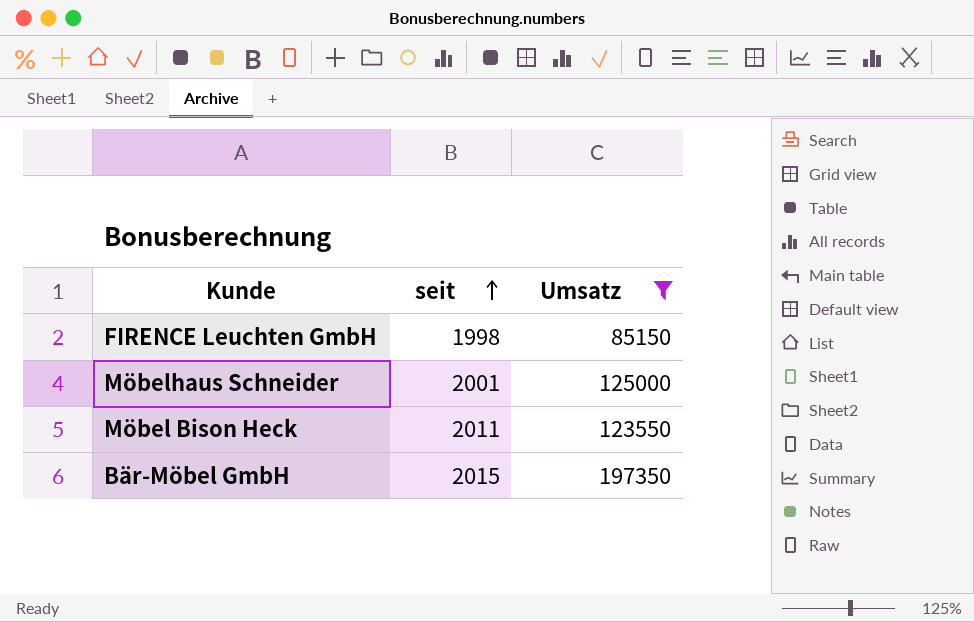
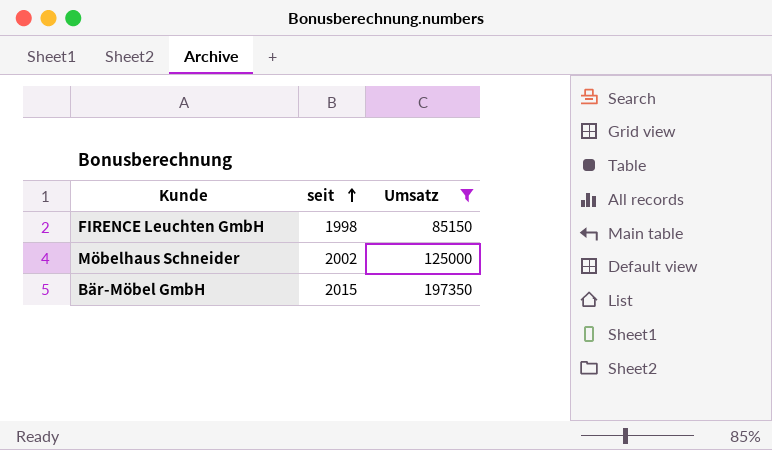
row Möbel Bison Heck: 2011 | 123550 -> none
Möbelhaus Schneider | seit: 2001 -> 2002

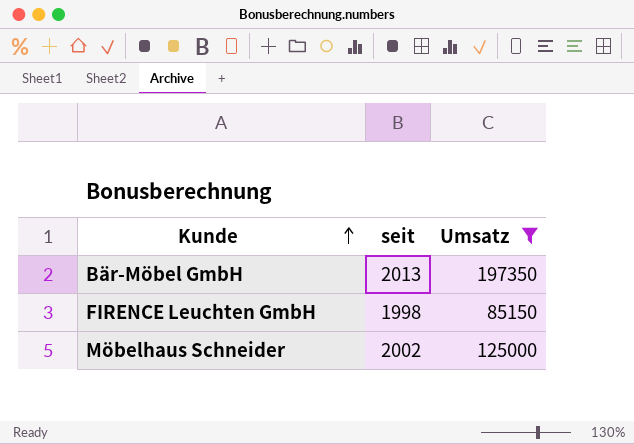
row order: seit ascending -> Kunde ascending
Bär-Möbel GmbH | seit: 2015 -> 2013

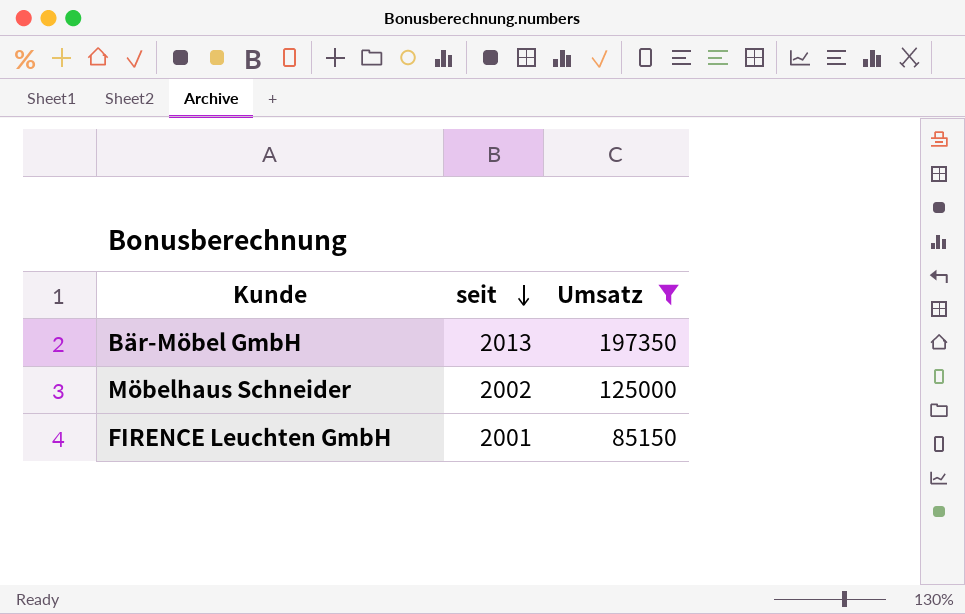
row order: Kunde ascending -> seit descending
FIRENCE Leuchten GmbH | seit: 1998 -> 2001

